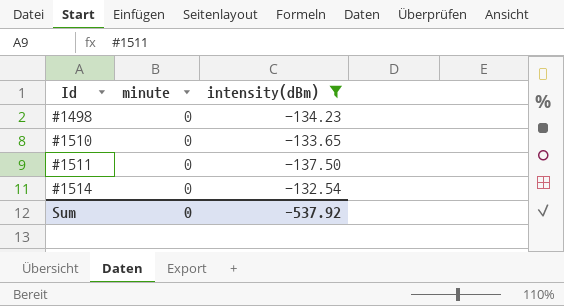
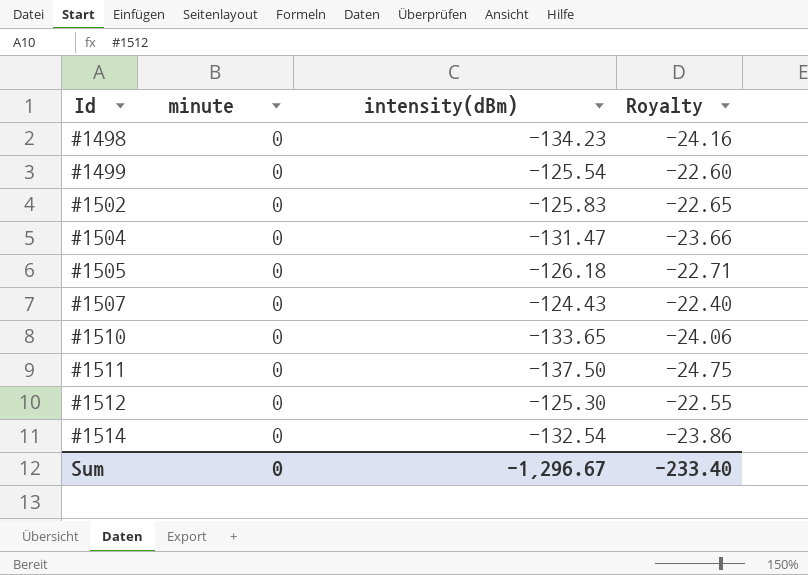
filter: intensity(dBm) <= -132.54 -> none
column Royalty | formula: none -> [intensity(dBm)] * 0.18
Sum | intensity(dBm): -537.92 -> -1,296.67

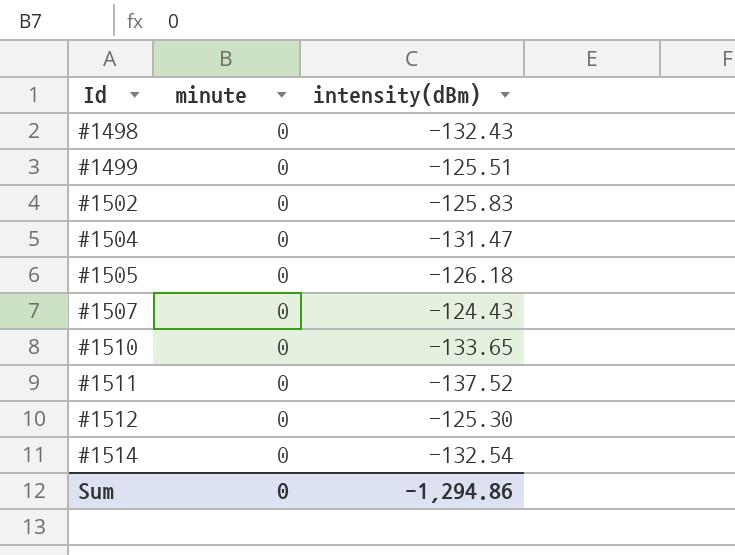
column Royalty | formula: [intensity(dBm)] * 0.18 -> none
#1498 | intensity(dBm): -134.23 -> -132.43
#1499 | intensity(dBm): -125.54 -> -125.51
#1511 | intensity(dBm): -137.50 -> -137.52
Sum | intensity(dBm): -1,296.67 -> -1,294.86

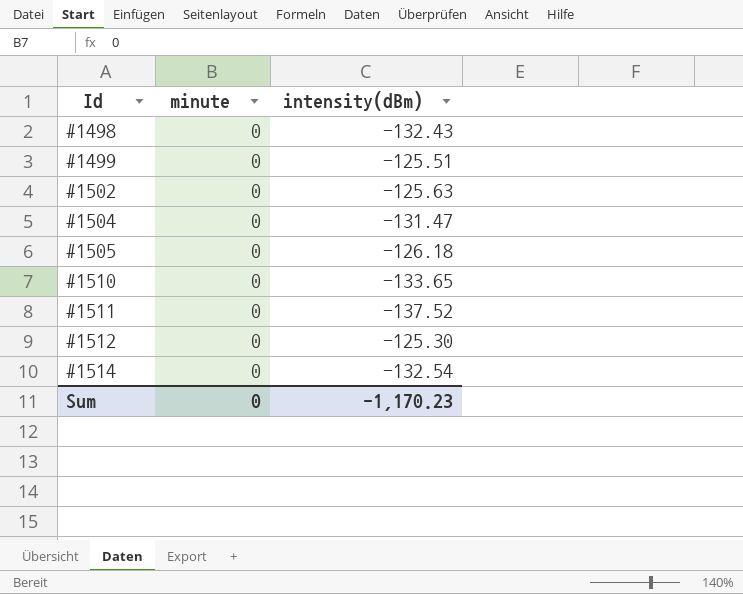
row #1507: 0 | -124.43 -> none
#1502 | intensity(dBm): -125.83 -> -125.63
Sum | intensity(dBm): -1,294.86 -> -1,170.23

